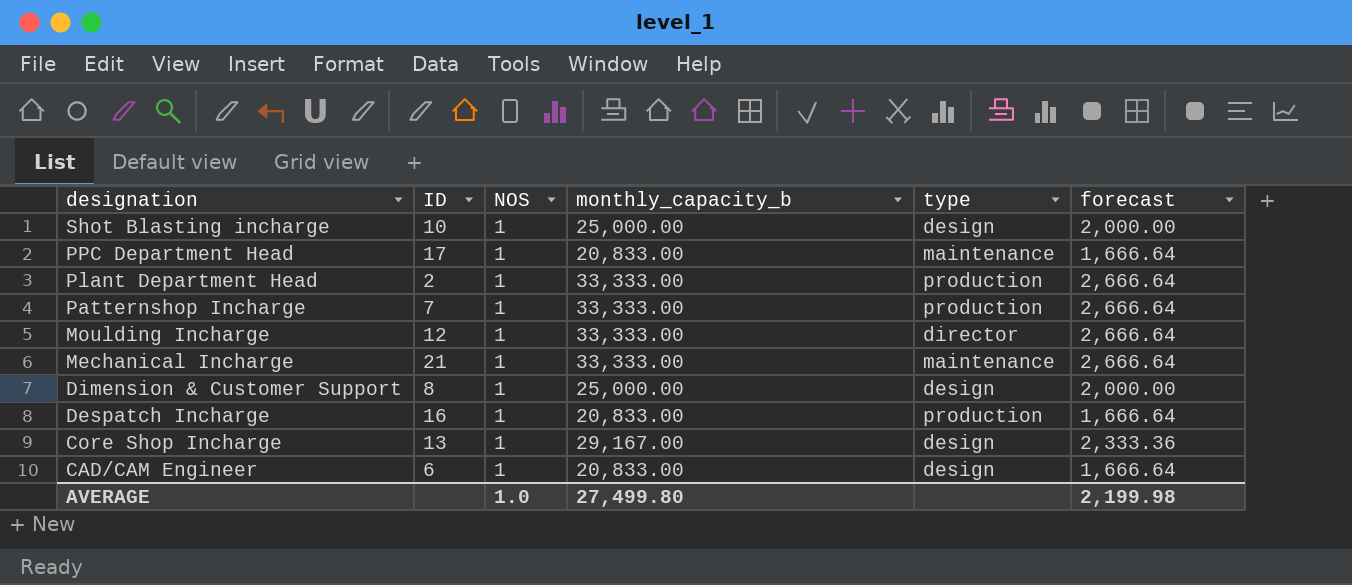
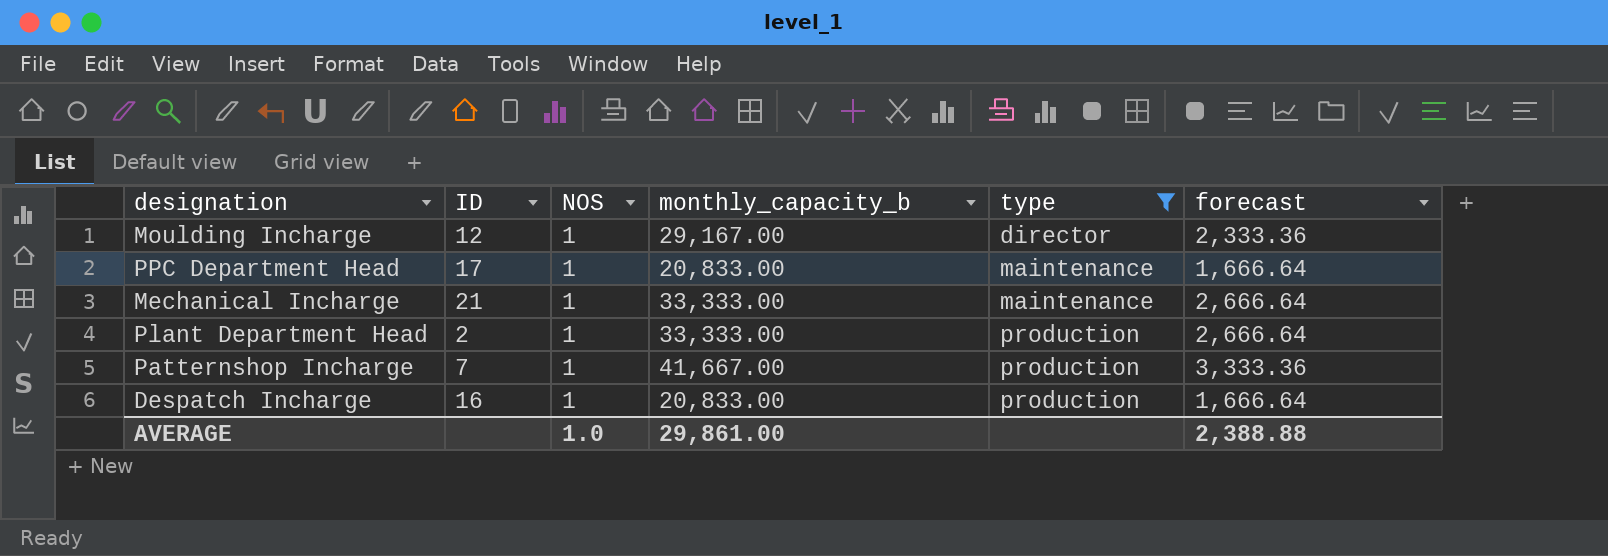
filter: none -> type != design
row order: designation descending -> type ascending
Moulding Incharge | monthly_capacity_b: 33,333.00 -> 29,167.00
Moulding Incharge | forecast: 2,666.64 -> 2,333.36
Patternshop Incharge | monthly_capacity_b: 33,333.00 -> 41,667.00
Patternshop Incharge | forecast: 2,666.64 -> 3,333.36
AVERAGE | monthly_capacity_b: 27,499.80 -> 29,861.00
AVERAGE | forecast: 2,199.98 -> 2,388.88

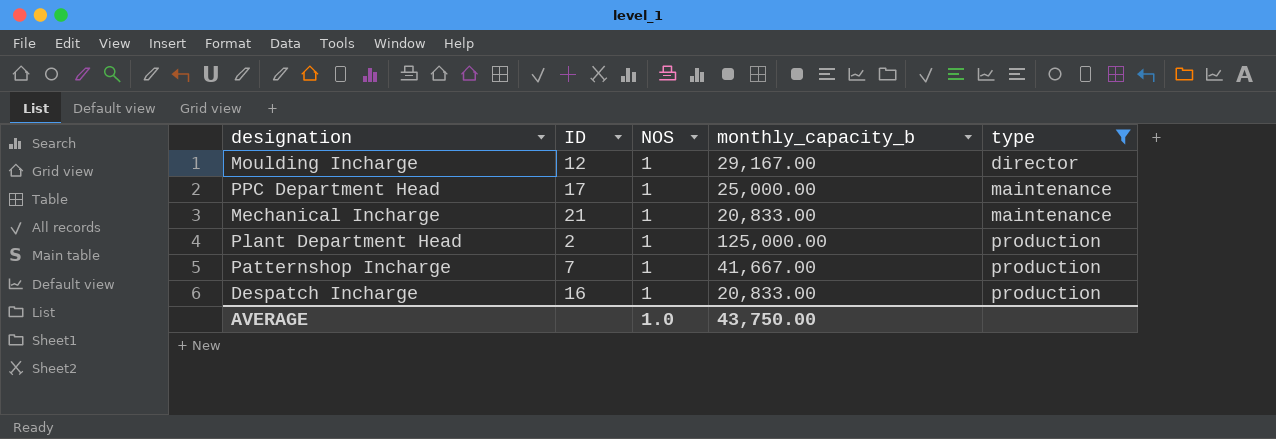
column forecast | formula: [monthly_capacity_b] * 0.08 -> none
PPC Department Head | monthly_capacity_b: 20,833.00 -> 25,000.00
Mechanical Incharge | monthly_capacity_b: 33,333.00 -> 20,833.00
Plant Department Head | monthly_capacity_b: 33,333.00 -> 125,000.00
AVERAGE | monthly_capacity_b: 29,861.00 -> 43,750.00

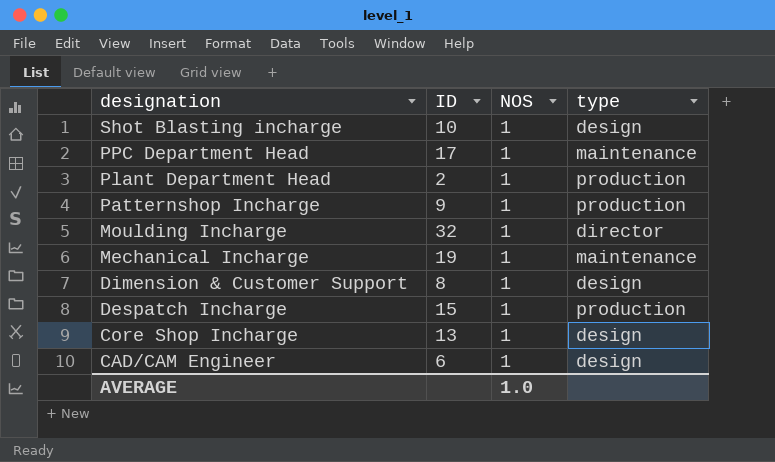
filter: type != design -> none
row order: type ascending -> designation descending
column monthly_capacity_b | position: 4 -> none
Patternshop Incharge | ID: 7 -> 9
Moulding Incharge | ID: 12 -> 32
Mechanical Incharge | ID: 21 -> 19
Despatch Incharge | ID: 16 -> 15

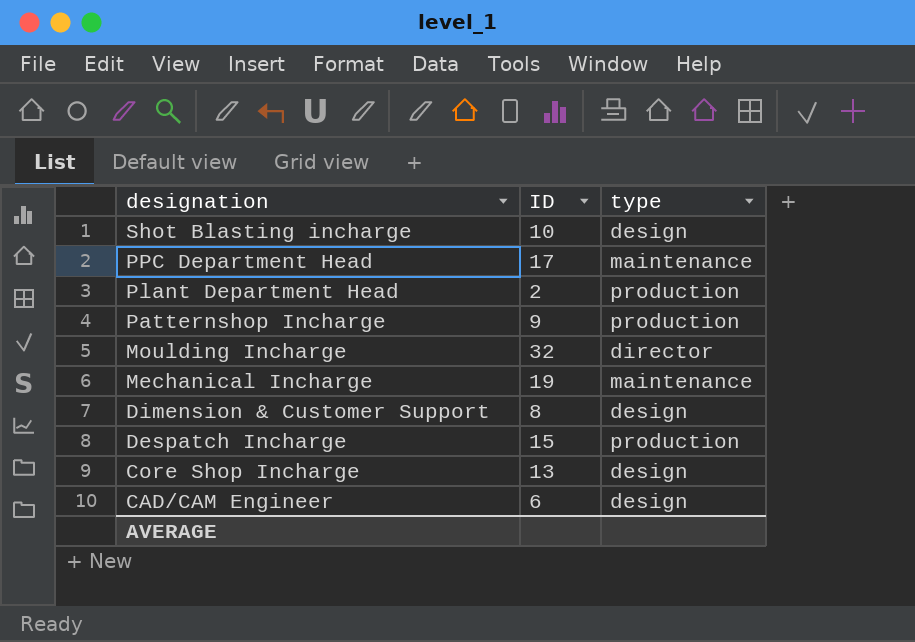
column NOS | position: 3 -> none

